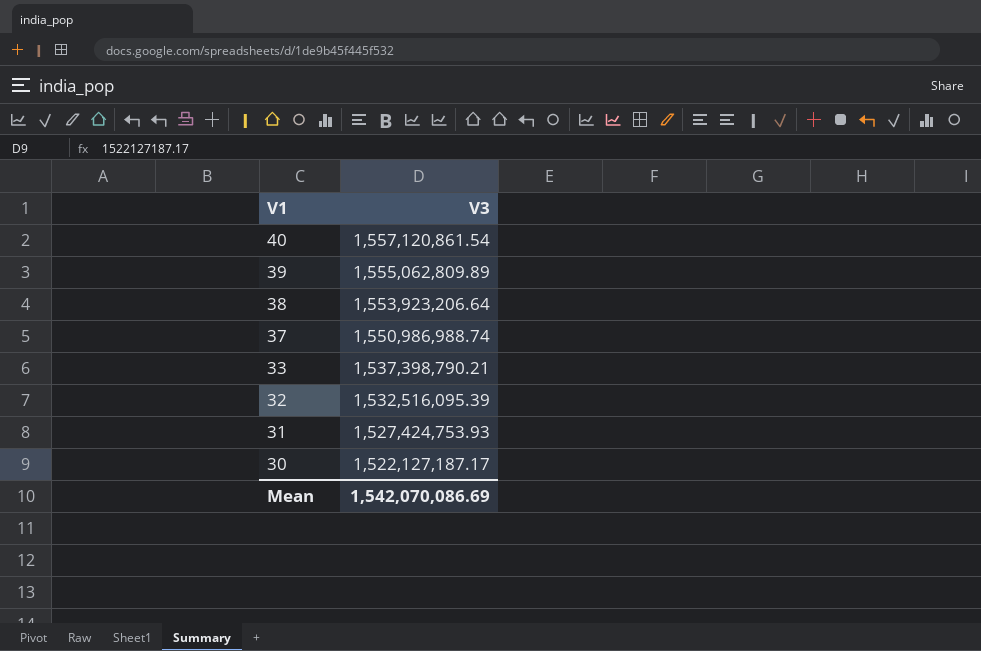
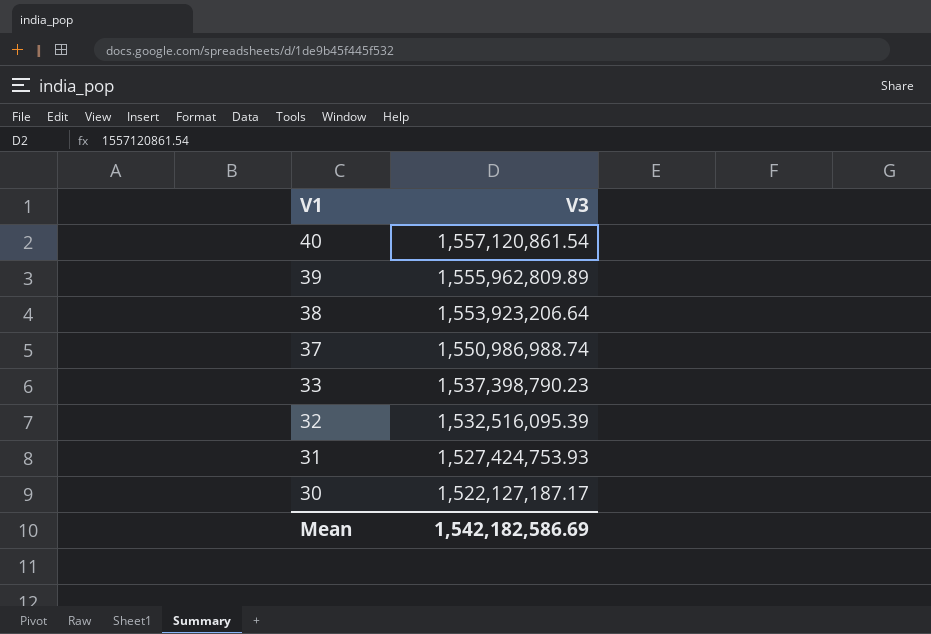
39 | V3: 1,555,062,809.89 -> 1,555,962,809.89
33 | V3: 1,537,398,790.21 -> 1,537,398,790.23
Mean | V3: 1,542,070,086.69 -> 1,542,182,586.69

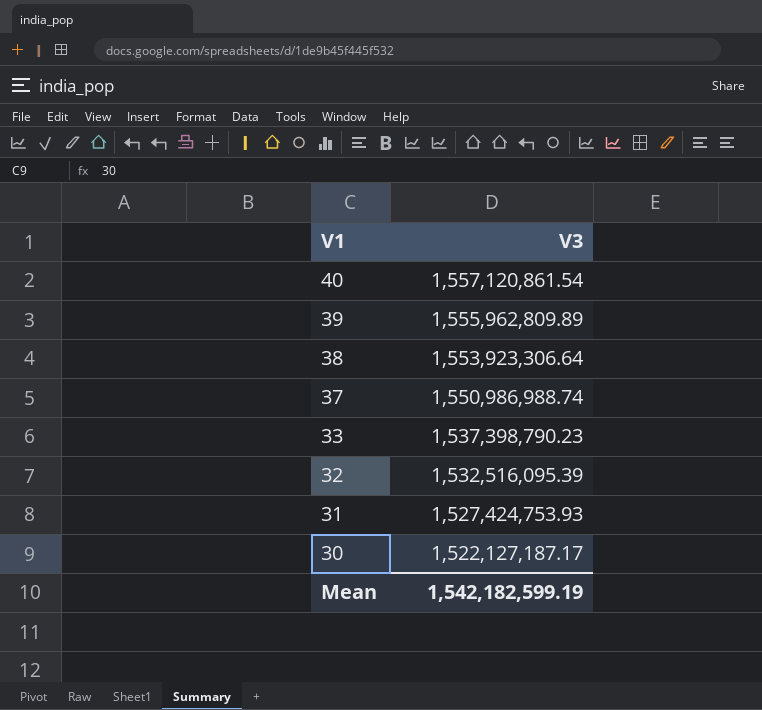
38 | V3: 1,553,923,206.64 -> 1,553,923,306.64
Mean | V3: 1,542,182,586.69 -> 1,542,182,599.19

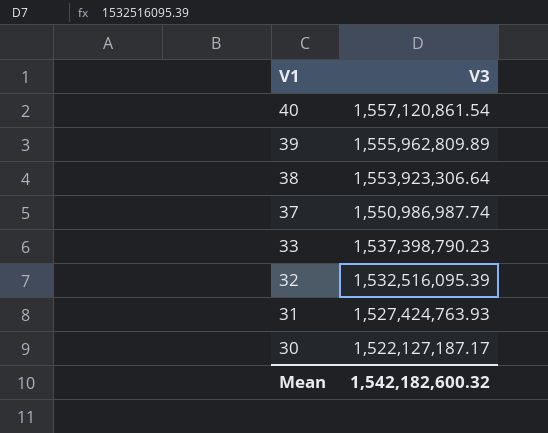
37 | V3: 1,550,986,988.74 -> 1,550,986,987.74
31 | V3: 1,527,424,753.93 -> 1,527,424,763.93
Mean | V3: 1,542,182,599.19 -> 1,542,182,600.32

